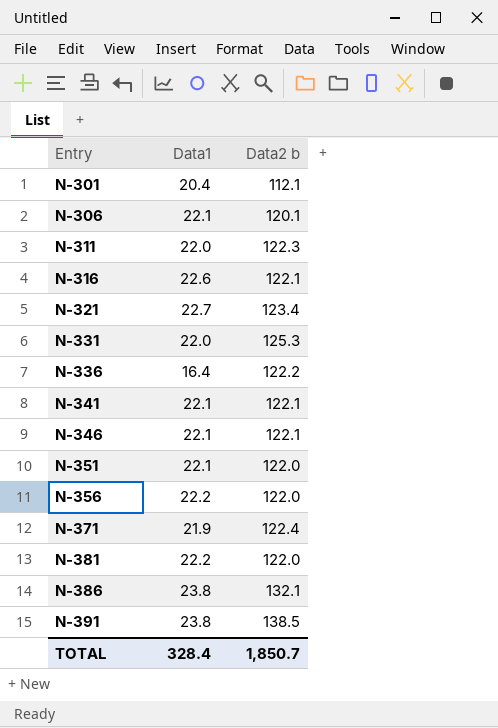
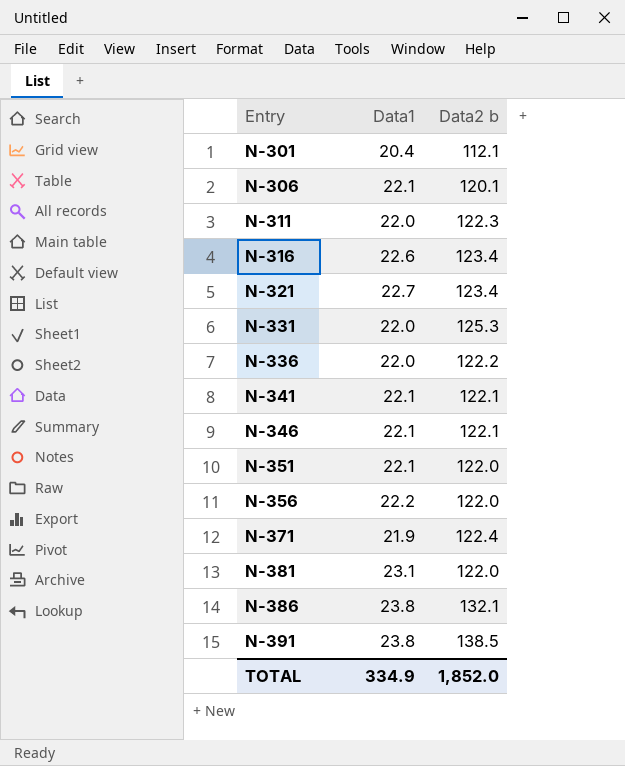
N-316 | Data2 b: 122.1 -> 123.4
N-336 | Data1: 16.4 -> 22.0
N-381 | Data1: 22.2 -> 23.1
TOTAL | Data1: 328.4 -> 334.9
TOTAL | Data2 b: 1,850.7 -> 1,852.0

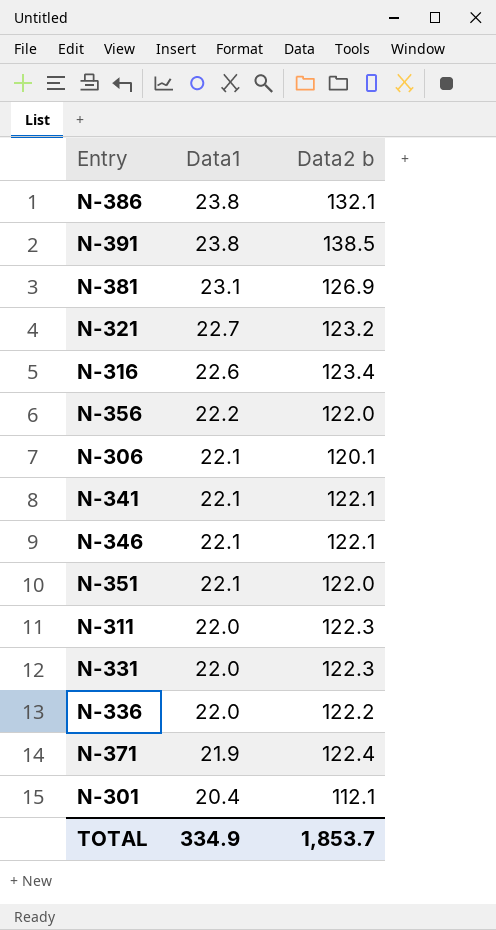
row order: Entry ascending -> Data1 descending
N-381 | Data2 b: 122.0 -> 126.9
N-321 | Data2 b: 123.4 -> 123.2
N-331 | Data2 b: 125.3 -> 122.3
TOTAL | Data2 b: 1,852.0 -> 1,853.7

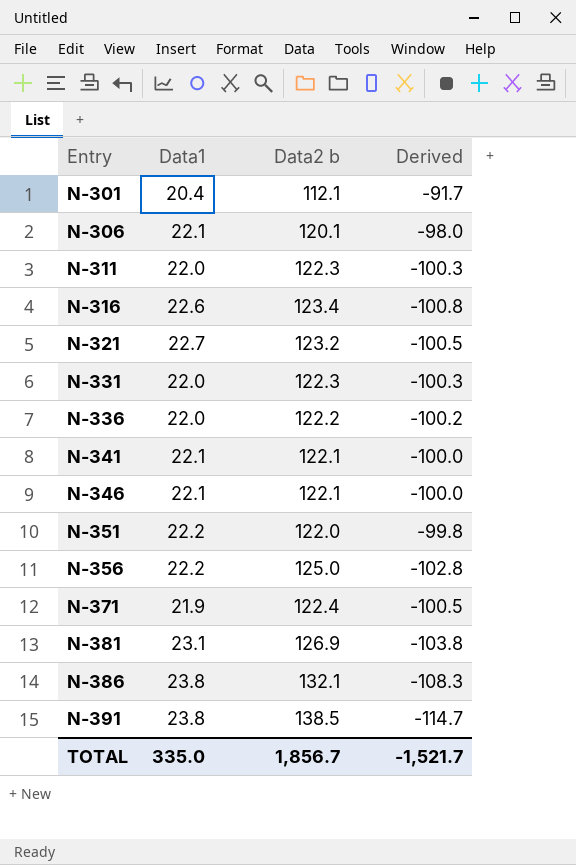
row order: Data1 descending -> Entry ascending
column Derived | formula: none -> [Data1] - [Data2 b]
N-351 | Data1: 22.1 -> 22.2
N-356 | Data2 b: 122.0 -> 125.0
TOTAL | Data1: 334.9 -> 335.0
TOTAL | Data2 b: 1,853.7 -> 1,856.7

